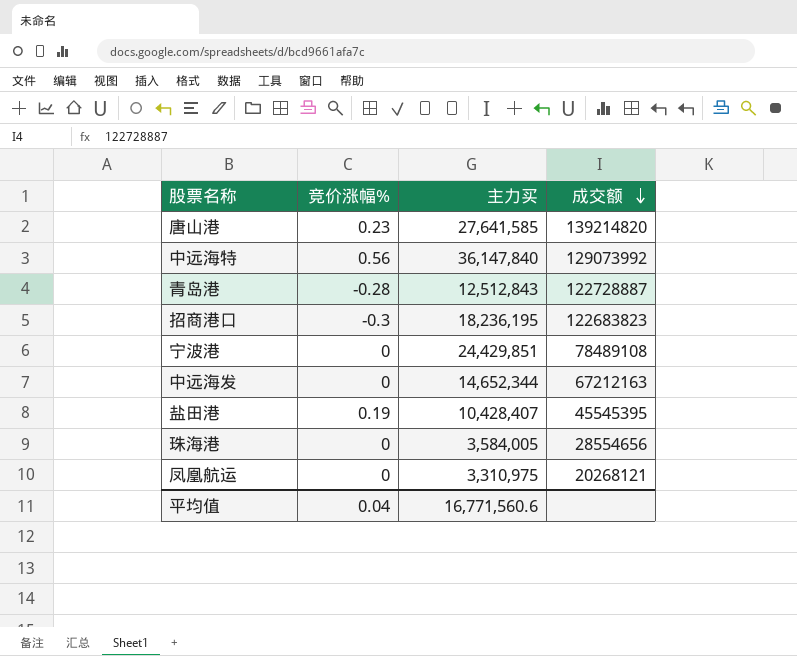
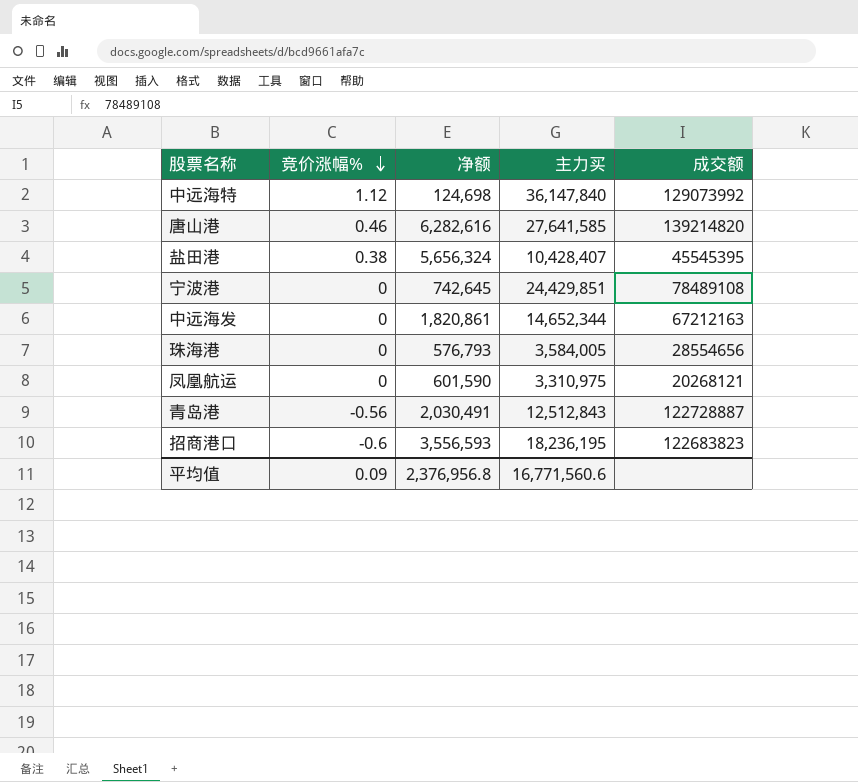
row order: 成交额 descending -> 竞价涨幅% descending
column 净额 | position: none -> 3
中远海特 | 竞价涨幅%: 0.56 -> 1.12
唐山港 | 竞价涨幅%: 0.23 -> 0.46
盐田港 | 竞价涨幅%: 0.19 -> 0.38
青岛港 | 竞价涨幅%: -0.28 -> -0.56
招商港口 | 竞价涨幅%: -0.3 -> -0.6
平均值 | 竞价涨幅%: 0.04 -> 0.09

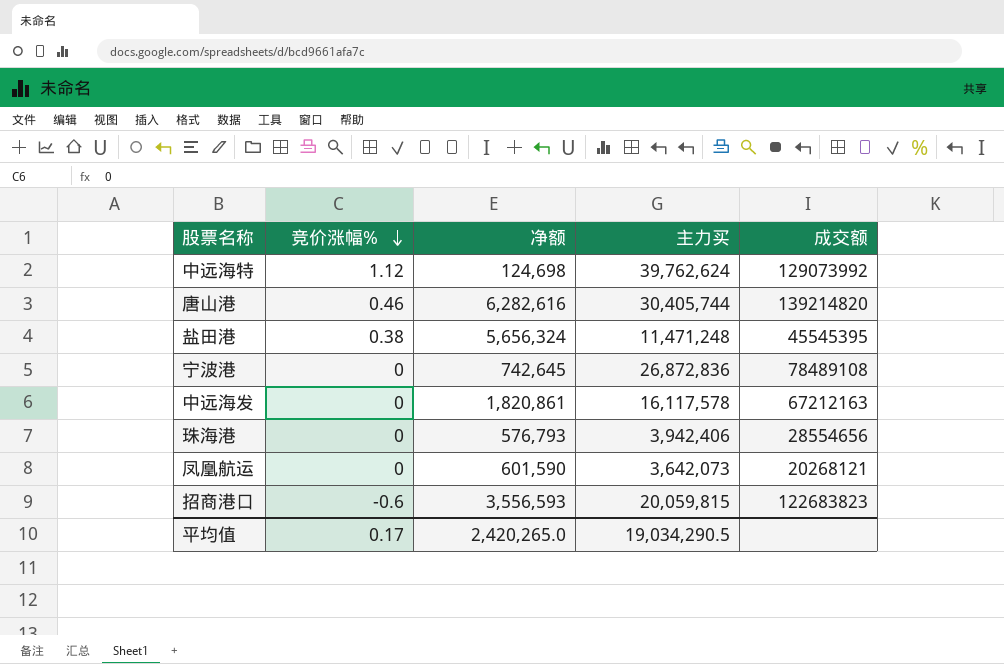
row 青岛港: -0.56 | 2,030,491 | 12,512,843 | 122728887 -> none
中远海特 | 主力买: 36,147,840 -> 39,762,624
唐山港 | 主力买: 27,641,585 -> 30,405,744
盐田港 | 主力买: 10,428,407 -> 11,471,248
宁波港 | 主力买: 24,429,851 -> 26,872,836
中远海发 | 主力买: 14,652,344 -> 16,117,578
珠海港 | 主力买: 3,584,005 -> 3,942,406
凤凰航运 | 主力买: 3,310,975 -> 3,642,073
招商港口 | 主力买: 18,236,195 -> 20,059,815
平均值 | 竞价涨幅%: 0.09 -> 0.17
平均值 | 净额: 2,376,956.8 -> 2,420,265.0
平均值 | 主力买: 16,771,560.6 -> 19,034,290.5

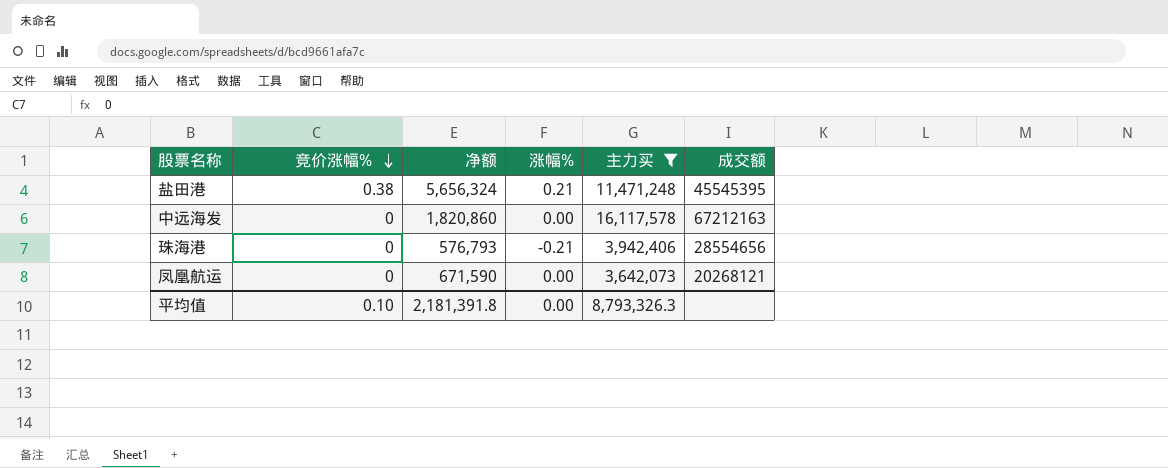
filter: none -> 主力买 <= 16,117,578
column 涨幅% | position: none -> 4
中远海发 | 净额: 1,820,861 -> 1,820,860
凤凰航运 | 净额: 601,590 -> 671,590
平均值 | 竞价涨幅%: 0.17 -> 0.10
平均值 | 净额: 2,420,265.0 -> 2,181,391.8
平均值 | 主力买: 19,034,290.5 -> 8,793,326.3

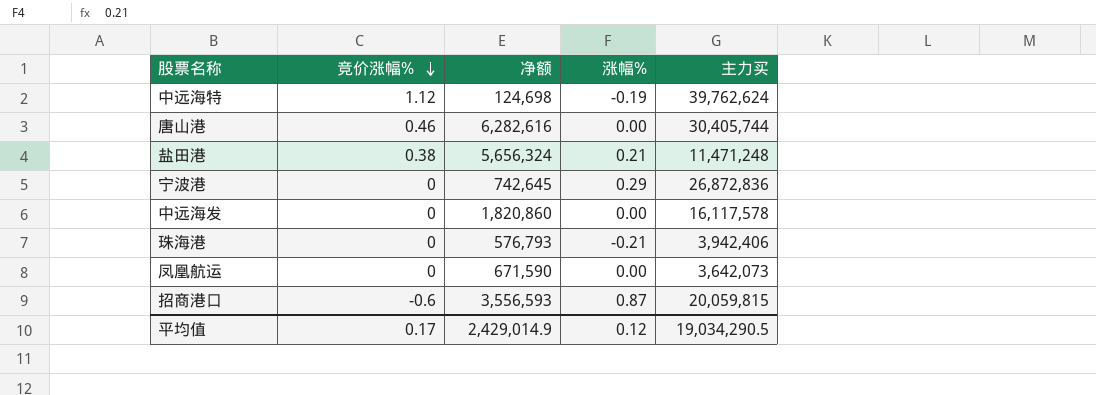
filter: 主力买 <= 16,117,578 -> none
column 成交额 | position: 6 -> none
平均值 | 竞价涨幅%: 0.10 -> 0.17
平均值 | 净额: 2,181,391.8 -> 2,429,014.9
平均值 | 涨幅%: 0.00 -> 0.12
平均值 | 主力买: 8,793,326.3 -> 19,034,290.5

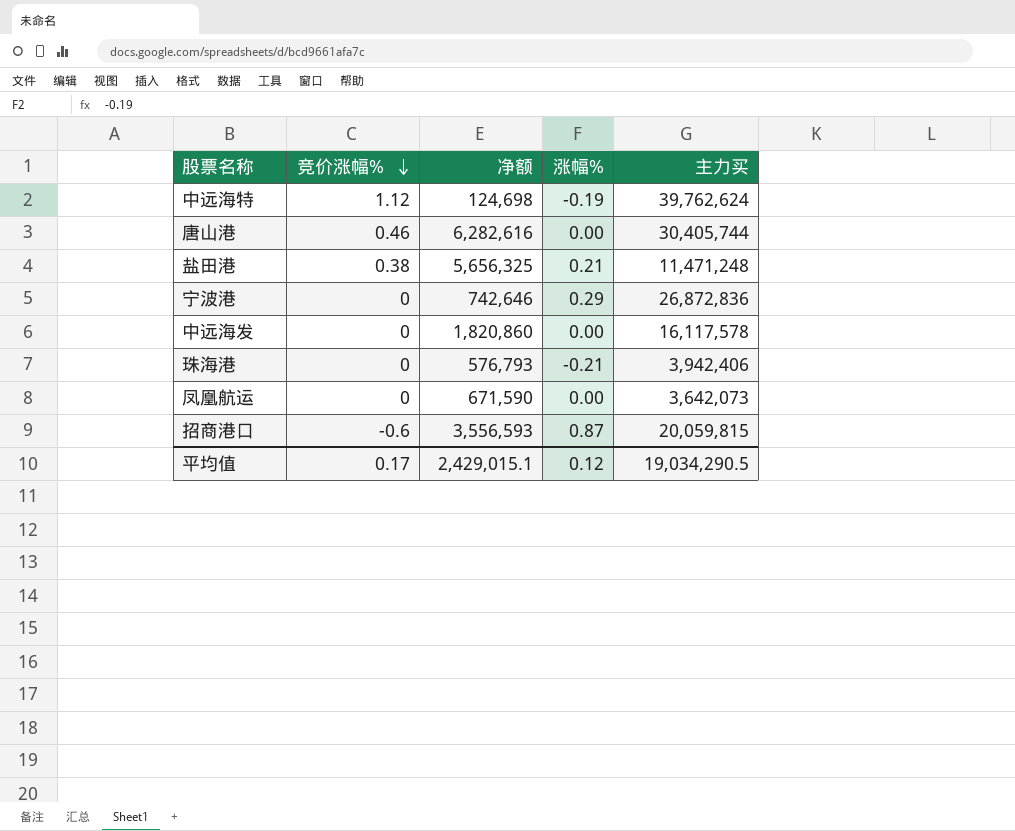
盐田港 | 净额: 5,656,324 -> 5,656,325
宁波港 | 净额: 742,645 -> 742,646
平均值 | 净额: 2,429,014.9 -> 2,429,015.1

